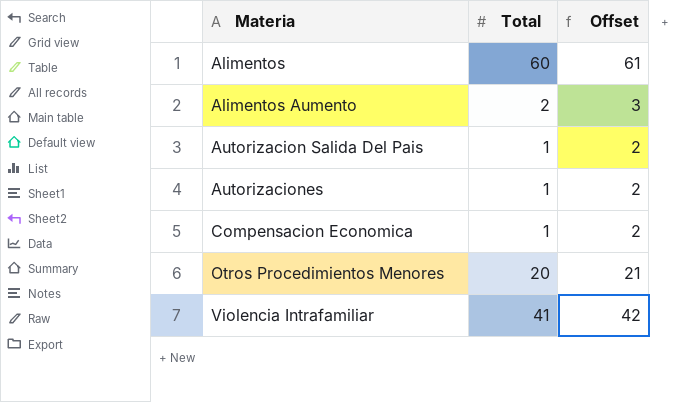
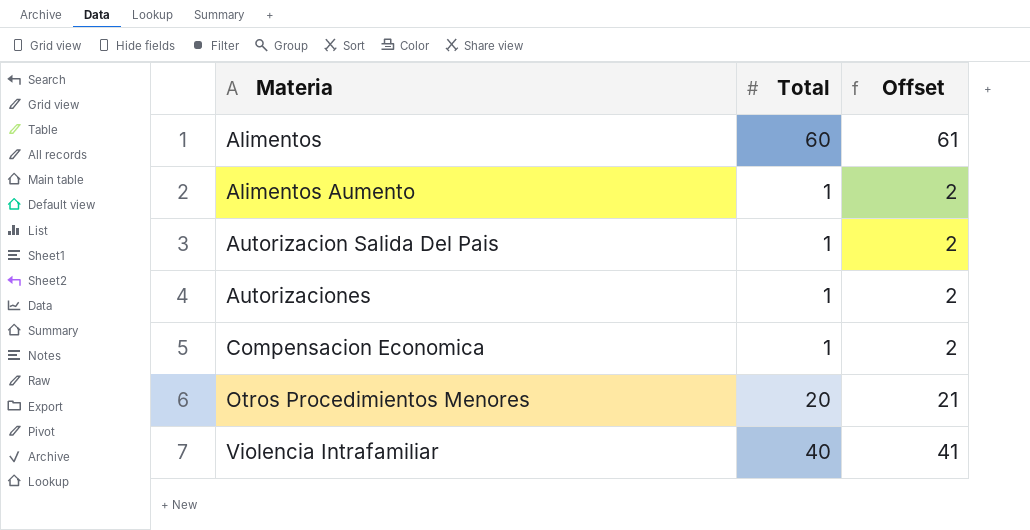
Alimentos Aumento | Total: 2 -> 1
Alimentos Aumento | Offset: 3 -> 2
Violencia Intrafamiliar | Total: 41 -> 40
Violencia Intrafamiliar | Offset: 42 -> 41

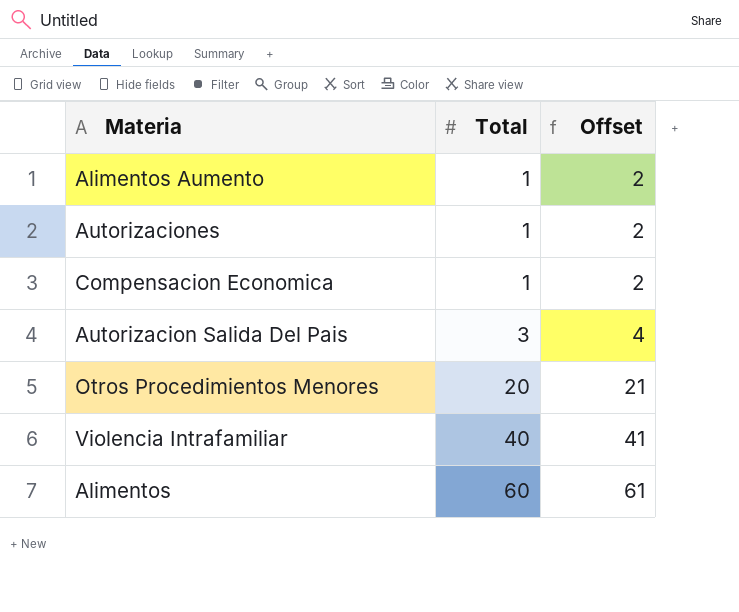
row order: Materia ascending -> Total ascending
Autorizacion Salida Del Pais | Total: 1 -> 3
Autorizacion Salida Del Pais | Offset: 2 -> 4

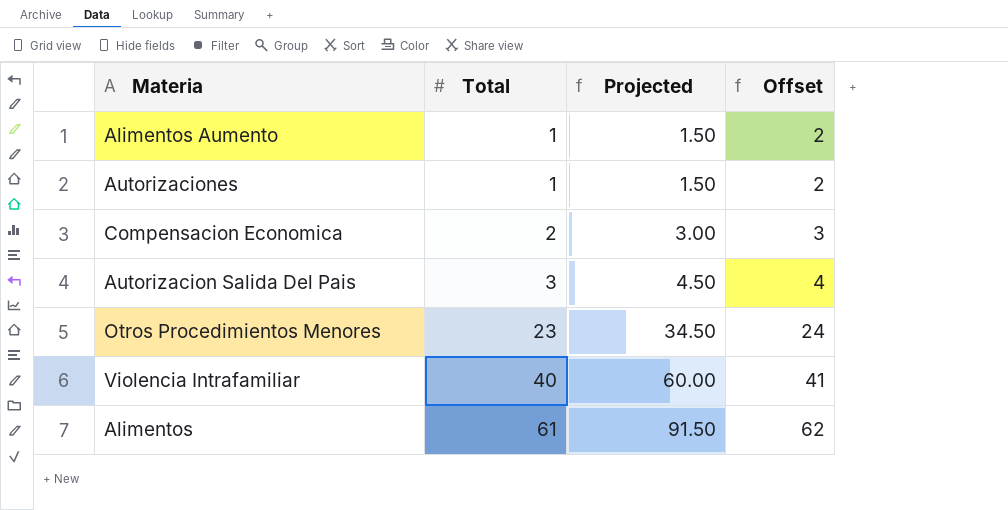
column Projected | formula: none -> [Total] * 1.5
Compensacion Economica | Total: 1 -> 2
Compensacion Economica | Offset: 2 -> 3
Otros Procedimientos Menores | Total: 20 -> 23
Otros Procedimientos Menores | Offset: 21 -> 24
Alimentos | Total: 60 -> 61
Alimentos | Offset: 61 -> 62

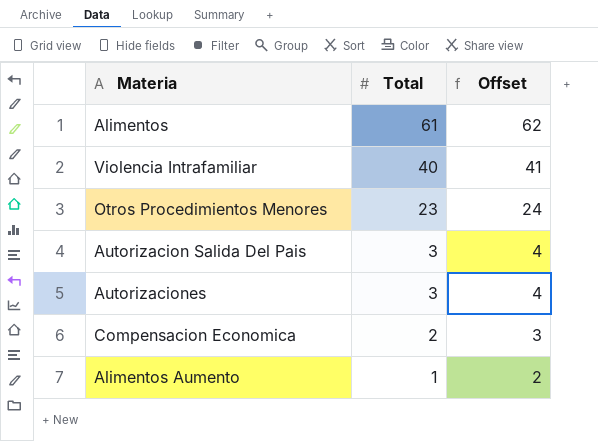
row order: Total ascending -> Total descending
column Projected | formula: [Total] * 1.5 -> none
Autorizaciones | Total: 1 -> 3
Autorizaciones | Offset: 2 -> 4

